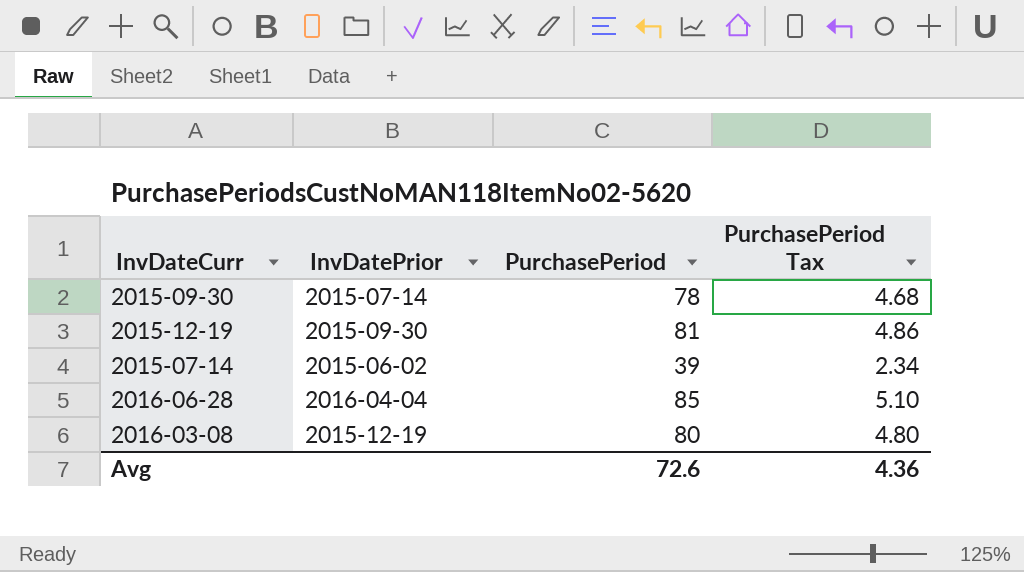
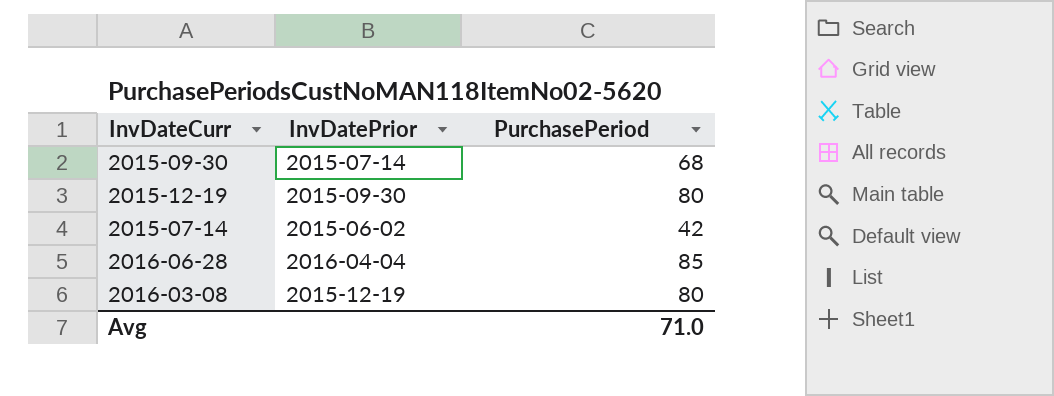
column PurchasePeriod Tax | formula: [PurchasePeriod] * 0.06 -> none
2015-09-30 | PurchasePeriod: 78 -> 68
2015-12-19 | PurchasePeriod: 81 -> 80
2015-07-14 | PurchasePeriod: 39 -> 42
Avg | PurchasePeriod: 72.6 -> 71.0

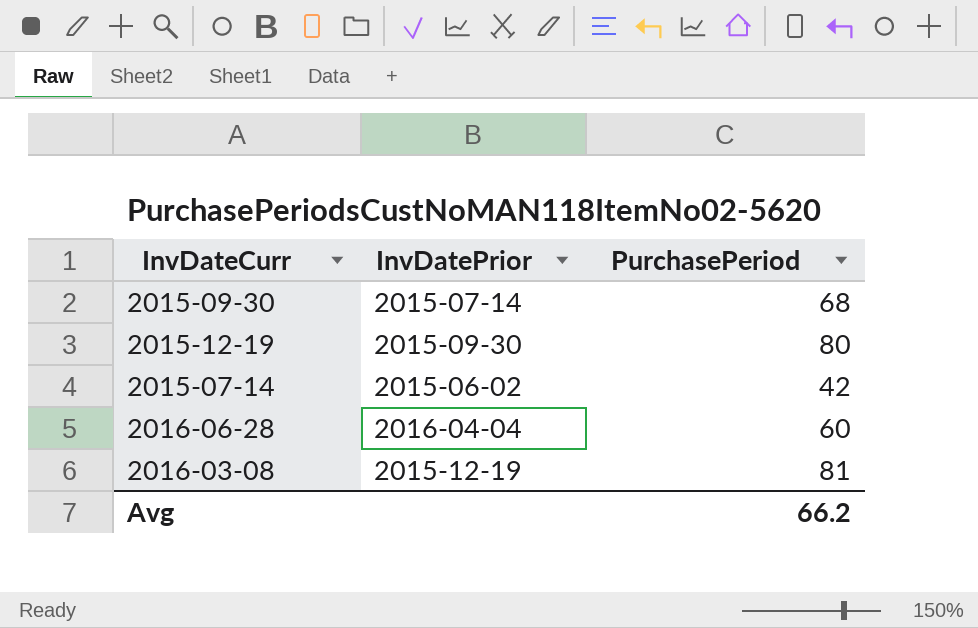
2016-06-28 | PurchasePeriod: 85 -> 60
2016-03-08 | PurchasePeriod: 80 -> 81
Avg | PurchasePeriod: 71.0 -> 66.2

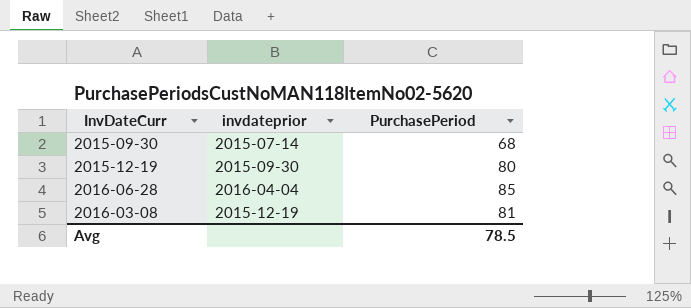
column name: InvDatePrior -> invdateprior
row 2015-07-14: 2015-06-02 | 42 -> none
2016-06-28 | PurchasePeriod: 60 -> 85
Avg | PurchasePeriod: 66.2 -> 78.5

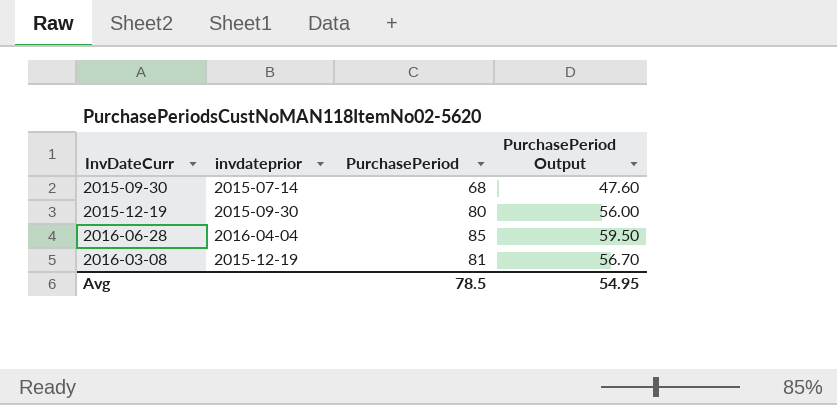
column PurchasePeriod Output | formula: none -> [PurchasePeriod] * 0.7

